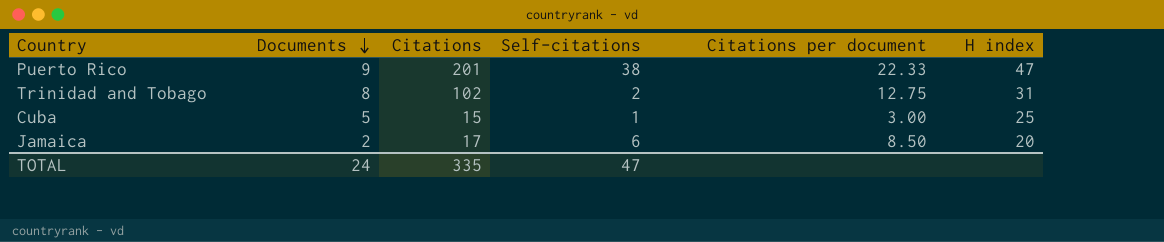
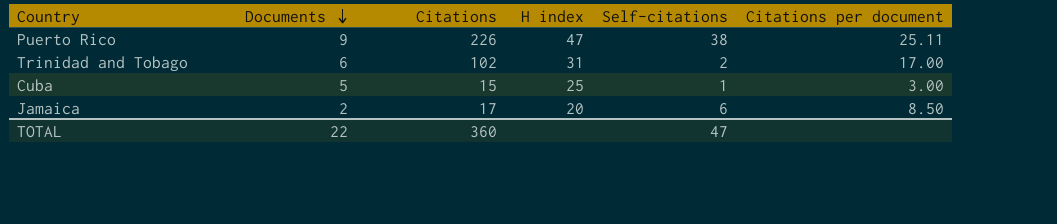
column H index | position: 6 -> 4
Puerto Rico | Citations: 201 -> 226
Puerto Rico | Citations per document: 22.33 -> 25.11
Trinidad and Tobago | Documents: 8 -> 6
Trinidad and Tobago | Citations per document: 12.75 -> 17.00
TOTAL | Documents: 24 -> 22
TOTAL | Citations: 335 -> 360

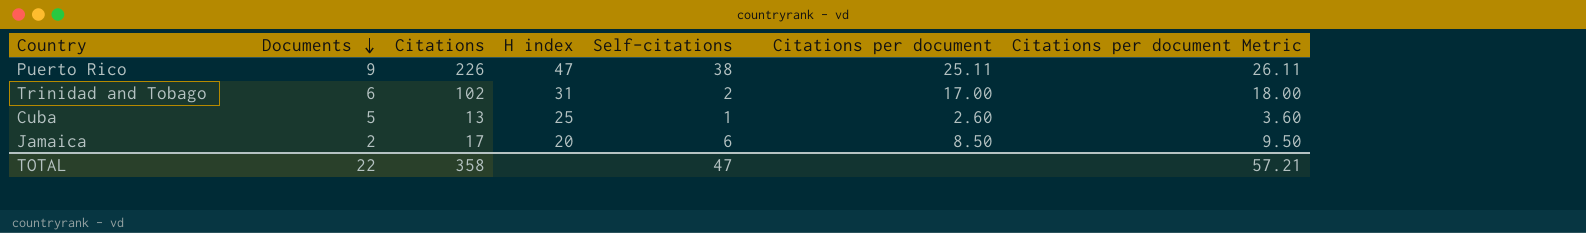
column Citations per document Metric | formula: none -> [Citations per document] + 1
Cuba | Citations: 15 -> 13
Cuba | Citations per document: 3.00 -> 2.60
TOTAL | Citations: 360 -> 358

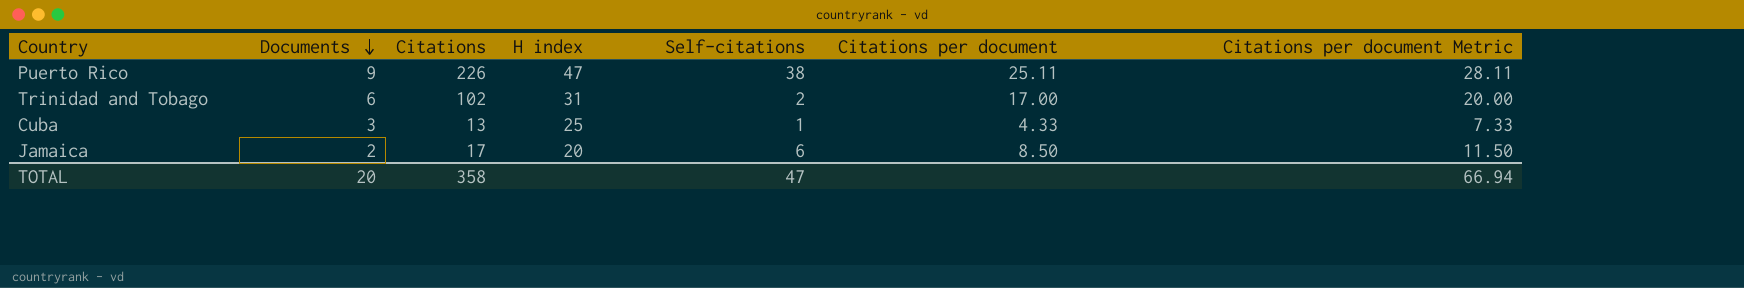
column Citations per document Metric | formula: [Citations per document] + 1 -> [Citations per document] + 3
Cuba | Documents: 5 -> 3
Cuba | Citations per document: 2.60 -> 4.33
TOTAL | Documents: 22 -> 20
TOTAL | Citations per document Metric: 57.21 -> 66.94

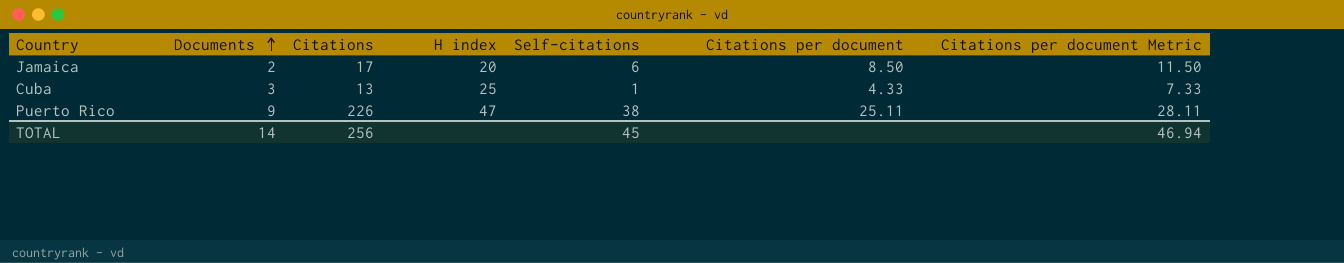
row order: Documents descending -> Documents ascending
row Trinidad and Tobago: 6 | 102 | 31 | 2 | 17.00 | 20.00 -> none
TOTAL | Documents: 20 -> 14
TOTAL | Citations: 358 -> 256
TOTAL | Self-citations: 47 -> 45
TOTAL | Citations per document Metric: 66.94 -> 46.94

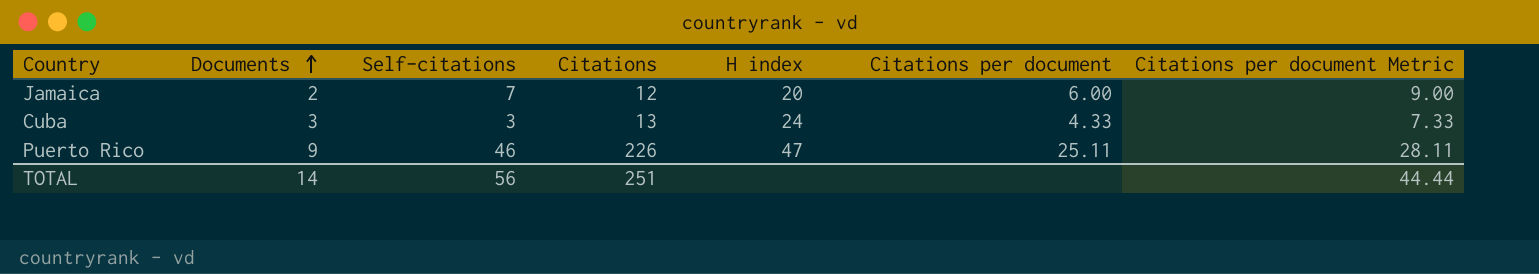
column Self-citations | position: 5 -> 3
Jamaica | Self-citations: 6 -> 7
Jamaica | Citations: 17 -> 12
Jamaica | Citations per document: 8.50 -> 6.00
Jamaica | Citations per document Metric: 11.50 -> 9.00
Cuba | Self-citations: 1 -> 3
Cuba | H index: 25 -> 24
Puerto Rico | Self-citations: 38 -> 46
TOTAL | Self-citations: 45 -> 56
TOTAL | Citations: 256 -> 251
TOTAL | Citations per document Metric: 46.94 -> 44.44

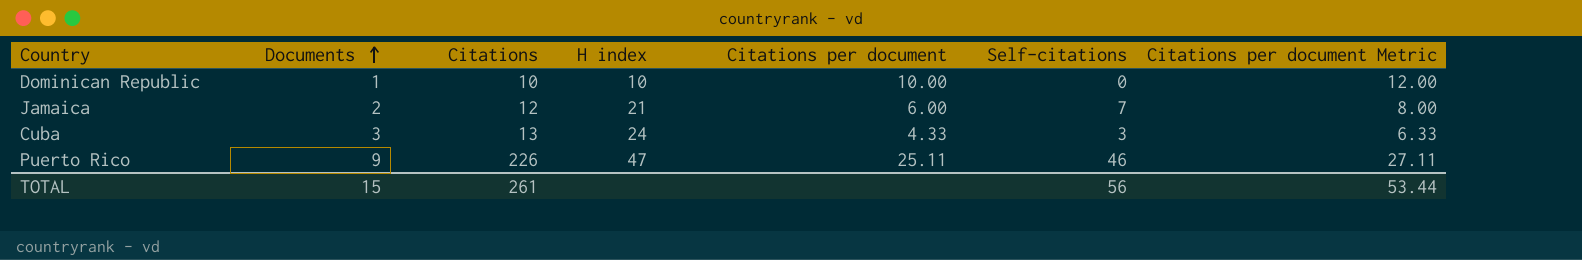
column Self-citations | position: 3 -> 6
column Citations per document Metric | formula: [Citations per document] + 3 -> [Citations per document] + 2
row Dominican Republic: none -> 1 | 10 | 10 | 10.00 | 0 | 12.00
Jamaica | H index: 20 -> 21
TOTAL | Documents: 14 -> 15
TOTAL | Citations: 251 -> 261
TOTAL | Citations per document Metric: 44.44 -> 53.44

